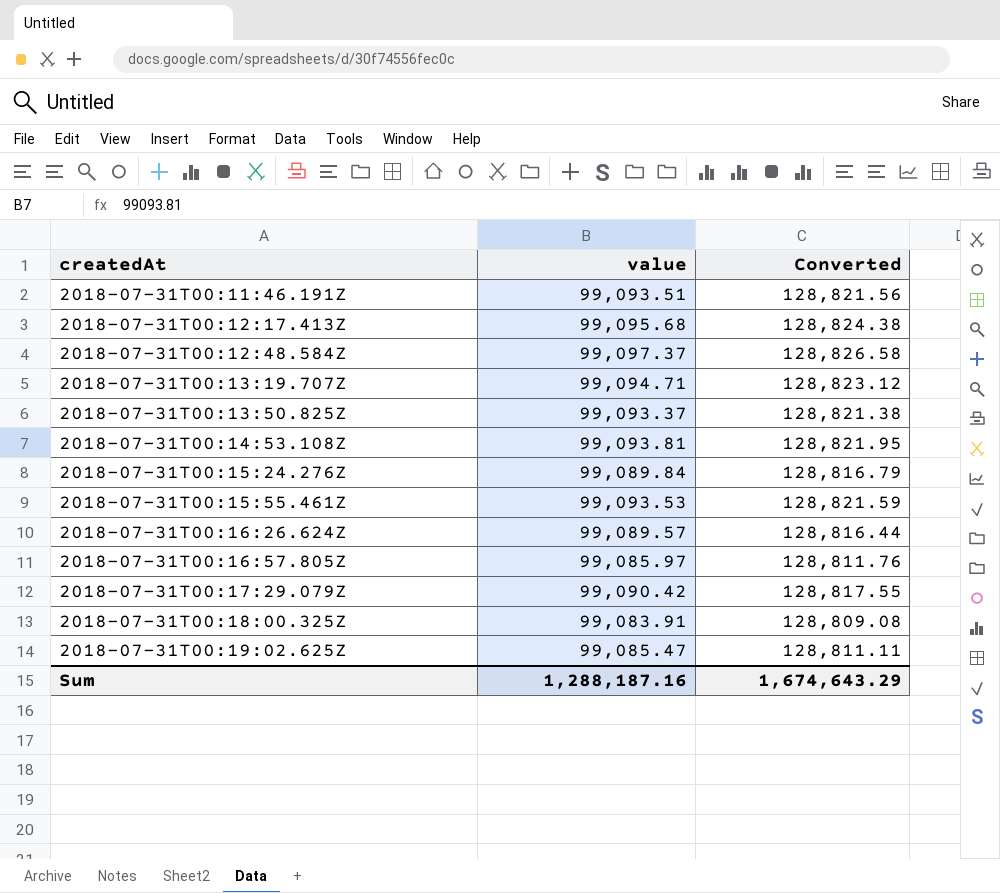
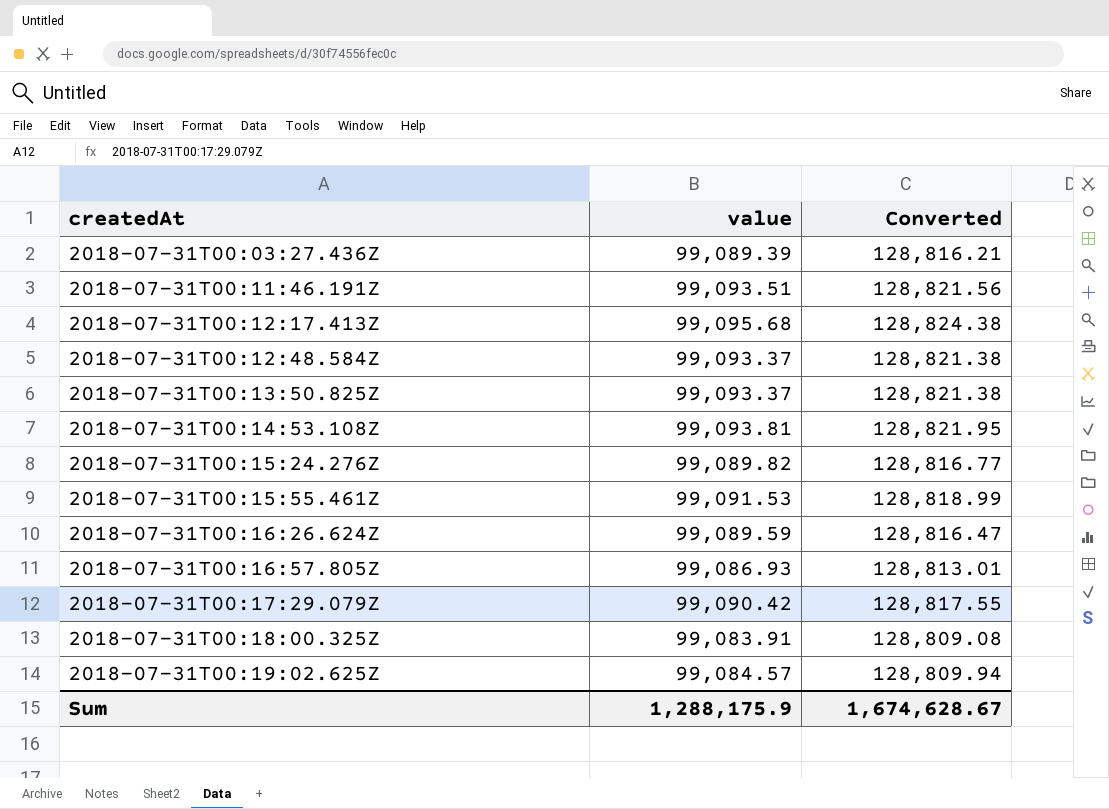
row 2018-07-31T00:13:19.707Z: 99,094.71 | 128,823.12 -> none
row 2018-07-31T00:03:27.436Z: none -> 99,089.39 | 128,816.21
2018-07-31T00:12:48.584Z | value: 99,097.37 -> 99,093.37
2018-07-31T00:12:48.584Z | Converted: 128,826.58 -> 128,821.38
2018-07-31T00:15:24.276Z | value: 99,089.84 -> 99,089.82
2018-07-31T00:15:24.276Z | Converted: 128,816.79 -> 128,816.77
2018-07-31T00:15:55.461Z | value: 99,093.53 -> 99,091.53
2018-07-31T00:15:55.461Z | Converted: 128,821.59 -> 128,818.99
2018-07-31T00:16:26.624Z | value: 99,089.57 -> 99,089.59
2018-07-31T00:16:26.624Z | Converted: 128,816.44 -> 128,816.47
2018-07-31T00:16:57.805Z | value: 99,085.97 -> 99,086.93
2018-07-31T00:16:57.805Z | Converted: 128,811.76 -> 128,813.01
2018-07-31T00:19:02.625Z | value: 99,085.47 -> 99,084.57
2018-07-31T00:19:02.625Z | Converted: 128,811.11 -> 128,809.94
Sum | value: 1,288,187.16 -> 1,288,175.9
Sum | Converted: 1,674,643.29 -> 1,674,628.67

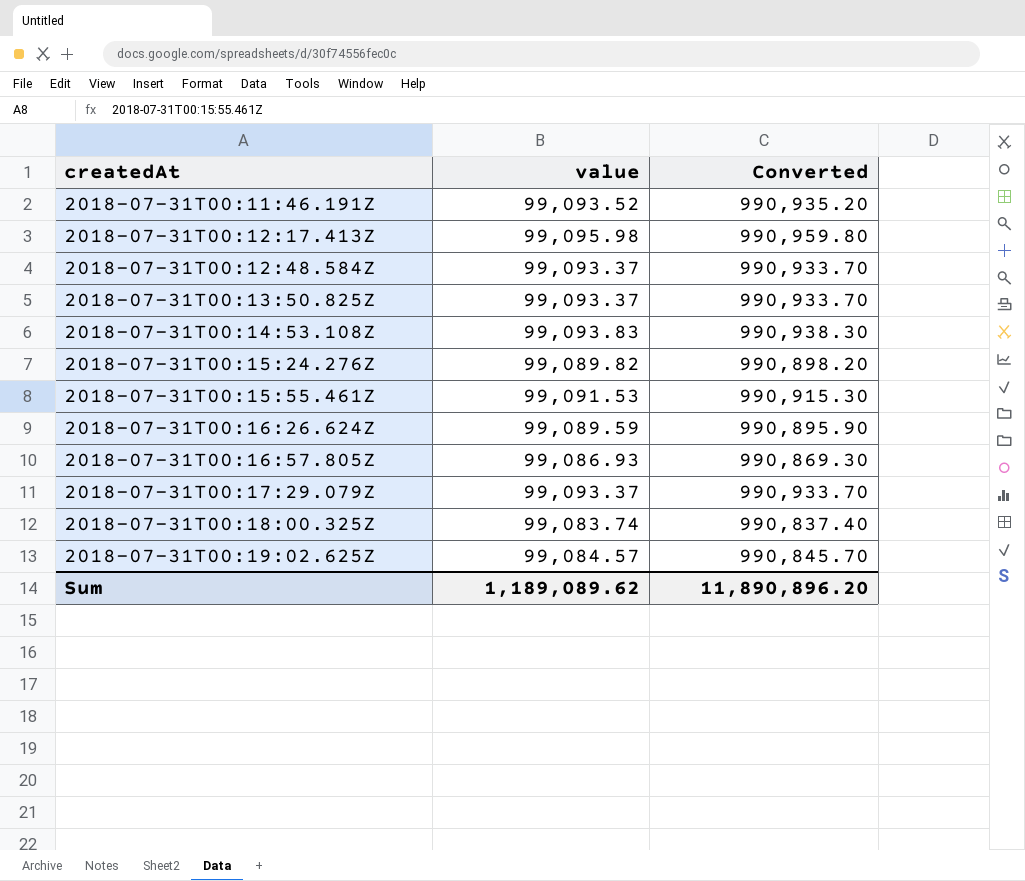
column Converted | formula: [value] * 1.3 -> [value] * 10
row 2018-07-31T00:03:27.436Z: 99,089.39 | 128,816.21 -> none
2018-07-31T00:11:46.191Z | value: 99,093.51 -> 99,093.52
2018-07-31T00:12:17.413Z | value: 99,095.68 -> 99,095.98
2018-07-31T00:14:53.108Z | value: 99,093.81 -> 99,093.83
2018-07-31T00:17:29.079Z | value: 99,090.42 -> 99,093.37
2018-07-31T00:18:00.325Z | value: 99,083.91 -> 99,083.74
Sum | value: 1,288,175.9 -> 1,189,089.62
Sum | Converted: 1,674,628.67 -> 11,890,896.20

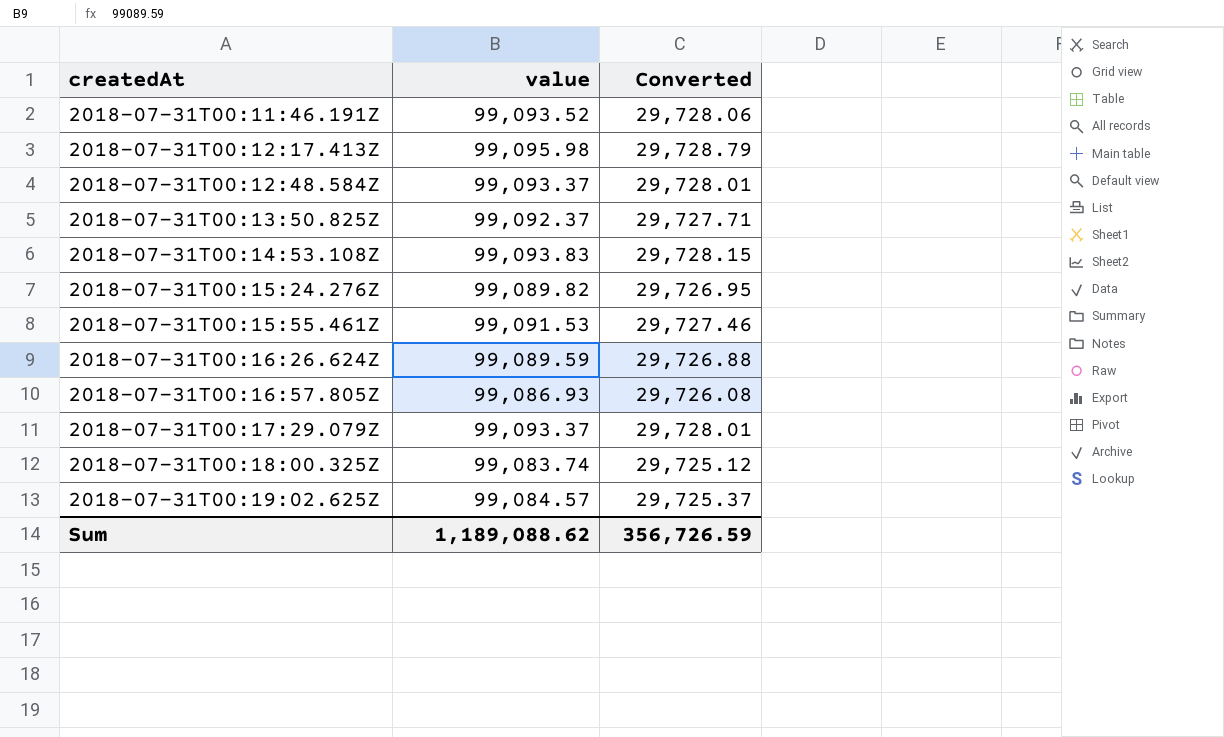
column Converted | formula: [value] * 10 -> [value] * 0.3
2018-07-31T00:13:50.825Z | value: 99,093.37 -> 99,092.37
Sum | value: 1,189,089.62 -> 1,189,088.62
Sum | Converted: 11,890,896.20 -> 356,726.59

